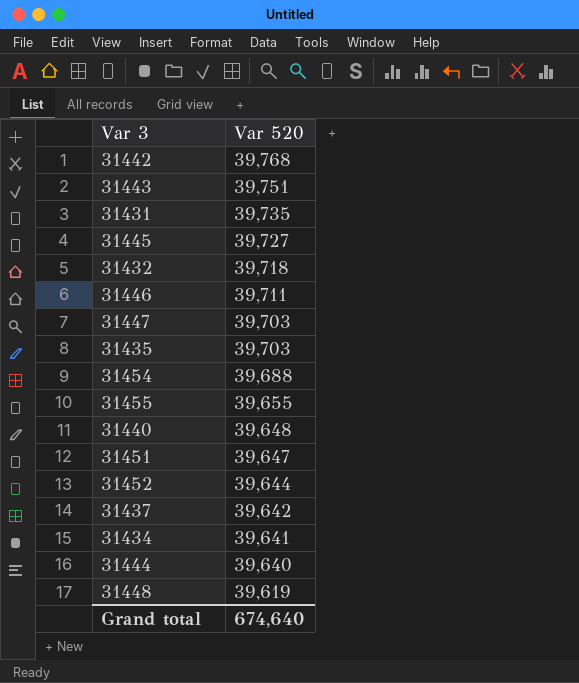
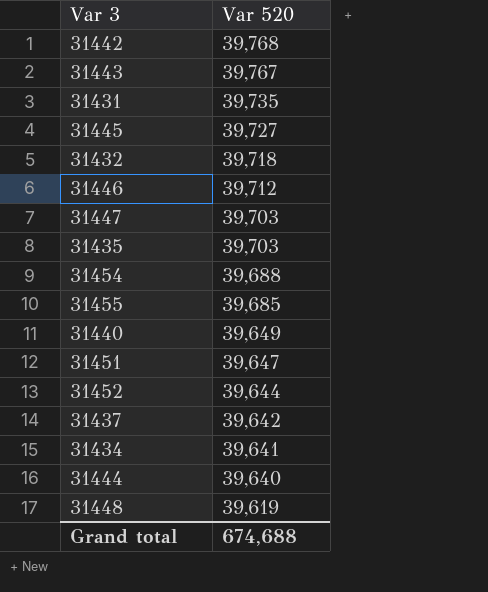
31443 | Var 520: 39,751 -> 39,767
31446 | Var 520: 39,711 -> 39,712
31455 | Var 520: 39,655 -> 39,685
31440 | Var 520: 39,648 -> 39,649
Grand total | Var 520: 674,640 -> 674,688

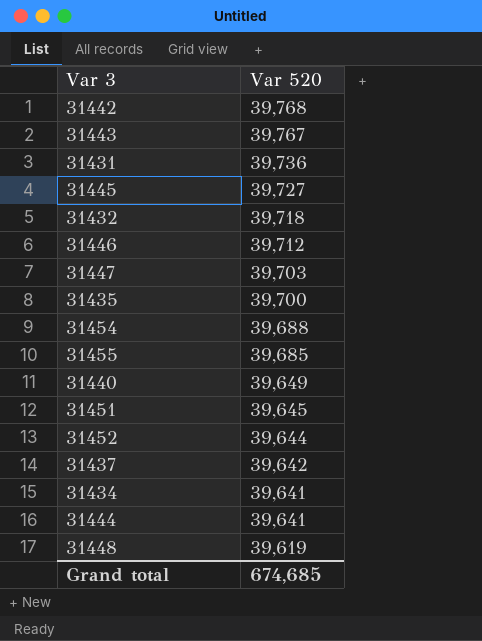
31431 | Var 520: 39,735 -> 39,736
31435 | Var 520: 39,703 -> 39,700
31451 | Var 520: 39,647 -> 39,645
31444 | Var 520: 39,640 -> 39,641
Grand total | Var 520: 674,688 -> 674,685

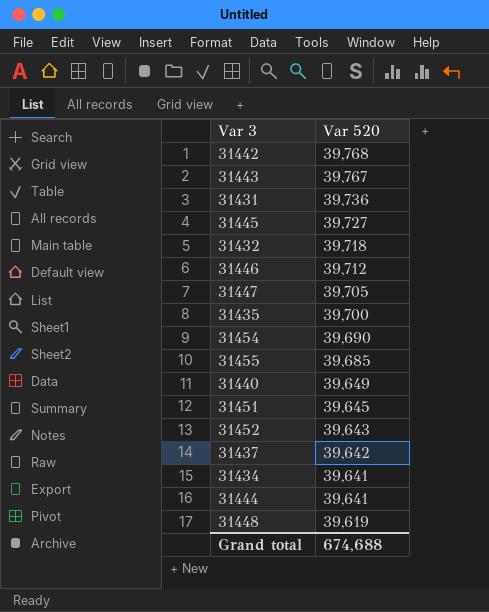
31447 | Var 520: 39,703 -> 39,705
31454 | Var 520: 39,688 -> 39,690
31452 | Var 520: 39,644 -> 39,643
Grand total | Var 520: 674,685 -> 674,688

